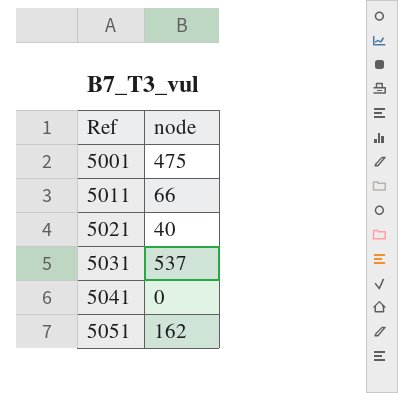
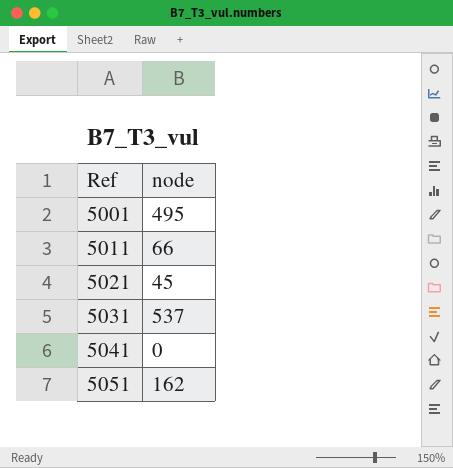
5001 | node: 475 -> 495
5021 | node: 40 -> 45

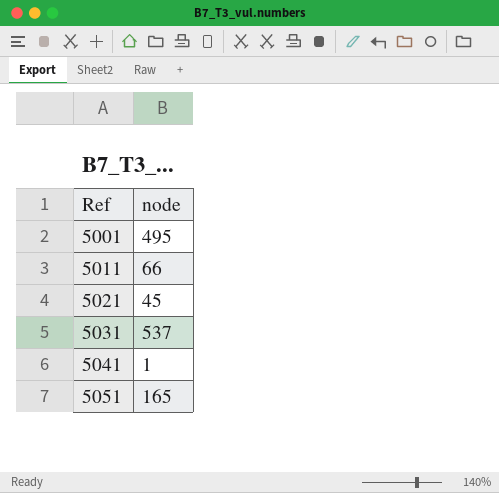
5041 | node: 0 -> 1
5051 | node: 162 -> 165

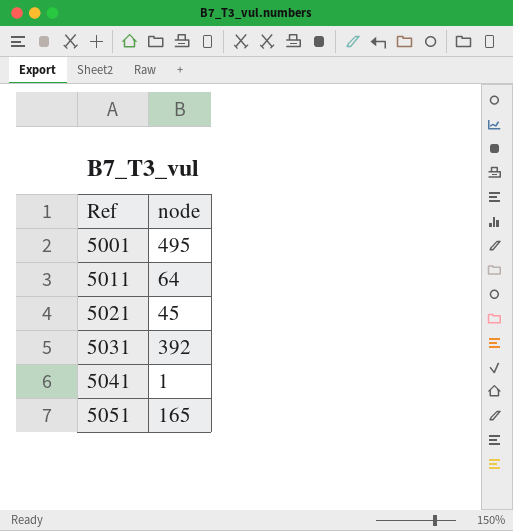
5011 | node: 66 -> 64
5031 | node: 537 -> 392

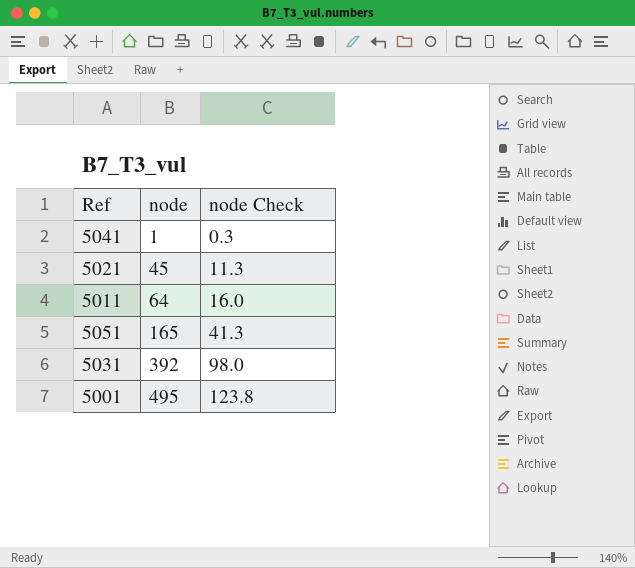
row order: Ref ascending -> node ascending
column node Check | formula: none -> [node] * 0.25

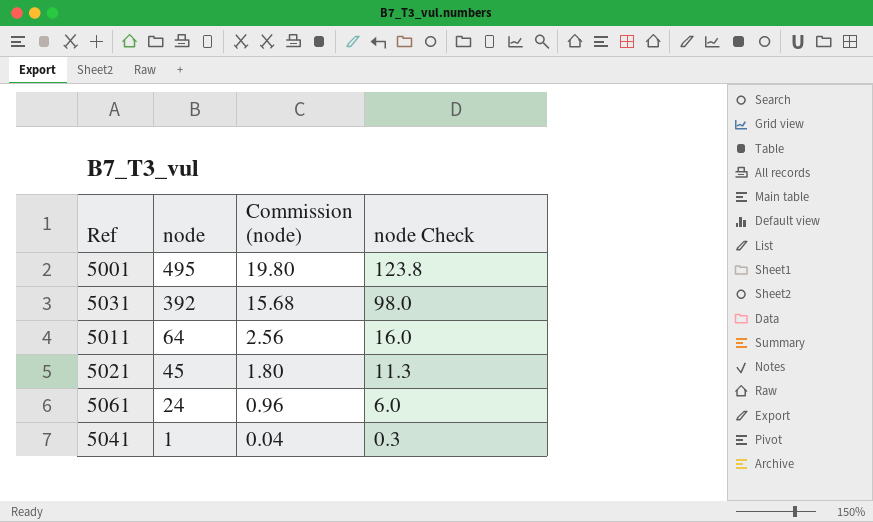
row order: node ascending -> node descending
column Commission (node) | formula: none -> [node] * 0.04
row 5051: 165 | 41.3 -> none
row 5061: none -> 24 | 0.96 | 6.0

